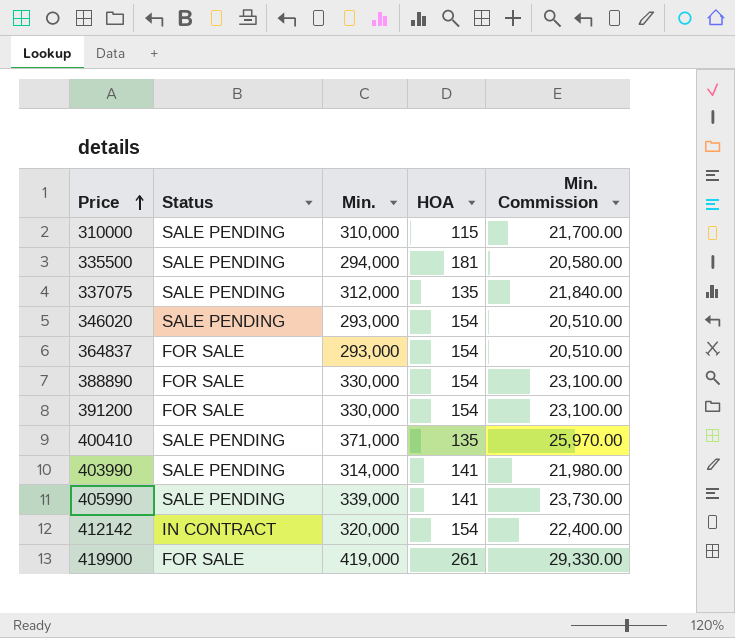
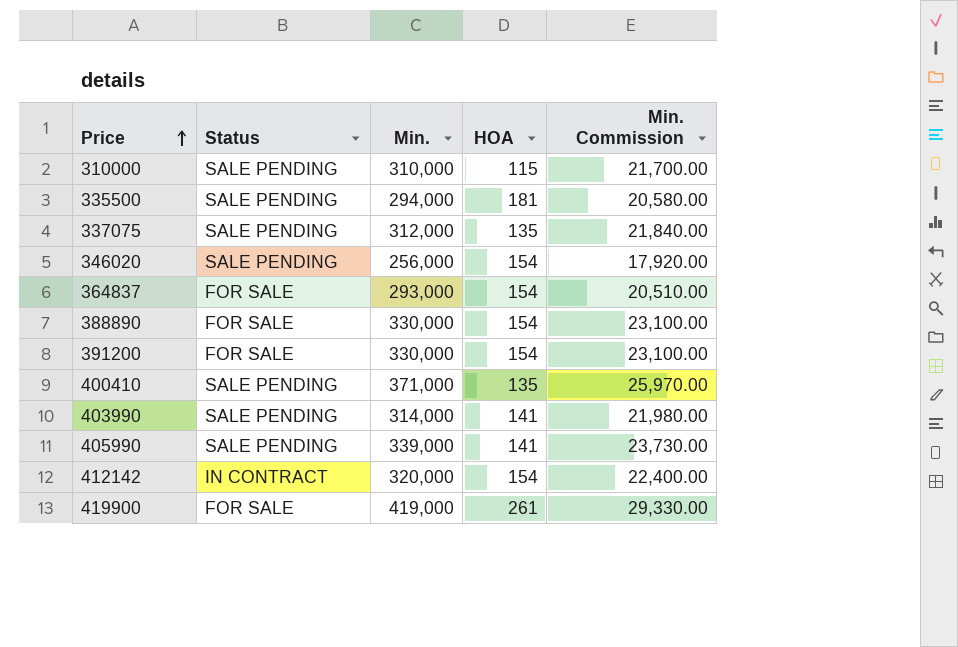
346020 | Min.: 293,000 -> 256,000
346020 | Min. Commission: 20,510.00 -> 17,920.00

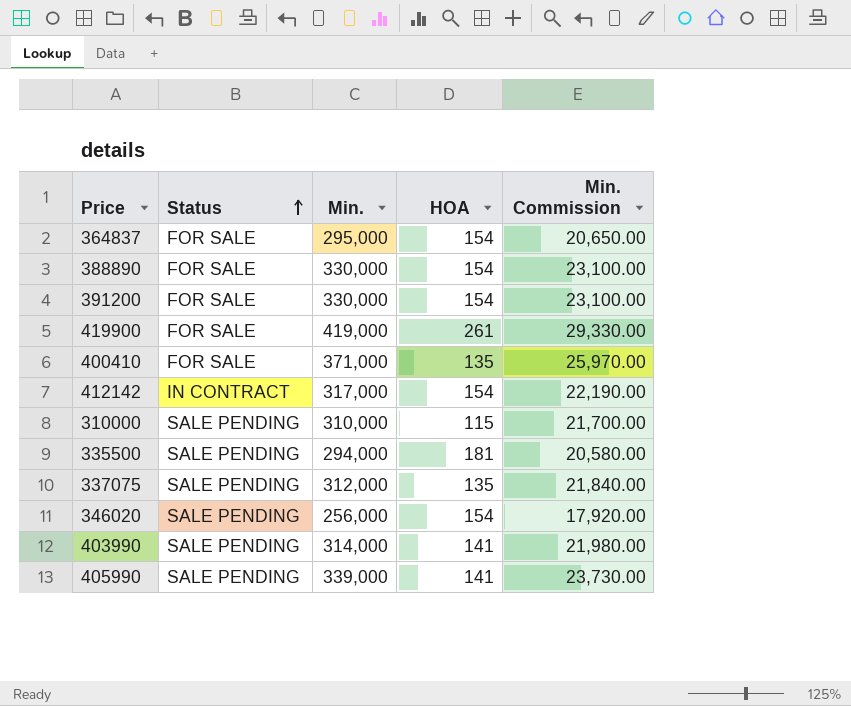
row order: Price ascending -> Status ascending
364837 | Min.: 293,000 -> 295,000
364837 | Min. Commission: 20,510.00 -> 20,650.00
400410 | Status: SALE PENDING -> FOR SALE
412142 | Min.: 320,000 -> 317,000
412142 | Min. Commission: 22,400.00 -> 22,190.00

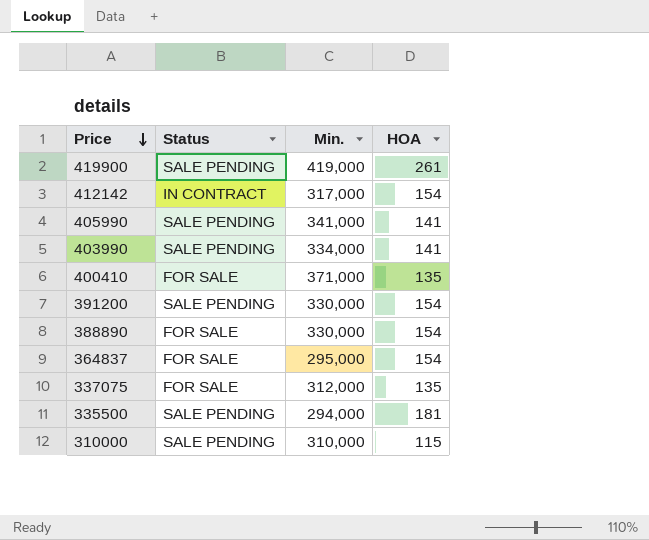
row order: Status ascending -> Price descending
column Min. Commission | formula: [Min.] * 0.07 -> none
row 346020: SALE PENDING | 256,000 | 154 | 17,920.00 -> none
419900 | Status: FOR SALE -> SALE PENDING
405990 | Min.: 339,000 -> 341,000
403990 | Min.: 314,000 -> 334,000
391200 | Status: FOR SALE -> SALE PENDING
337075 | Status: SALE PENDING -> FOR SALE

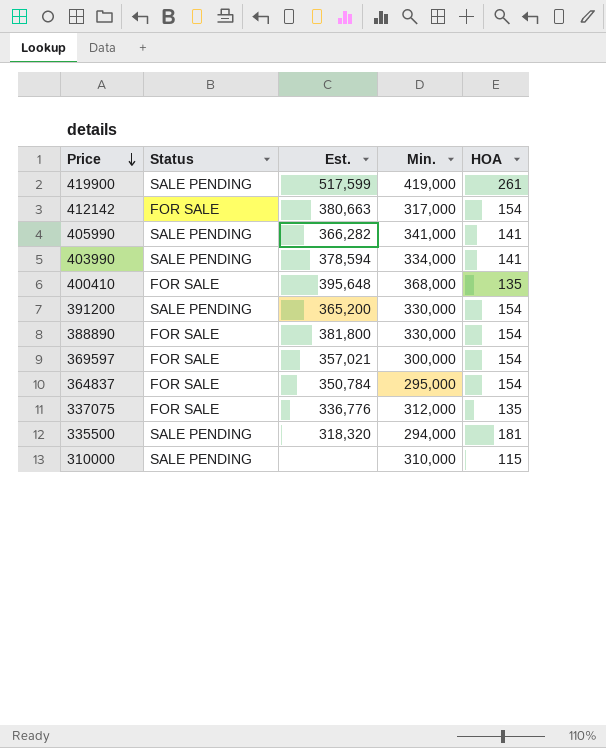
column Est. | position: none -> 3
412142 | Status: IN CONTRACT -> FOR SALE
400410 | Min.: 371,000 -> 368,000
row 369597: none -> FOR SALE | 357,021 | 300,000 | 154

